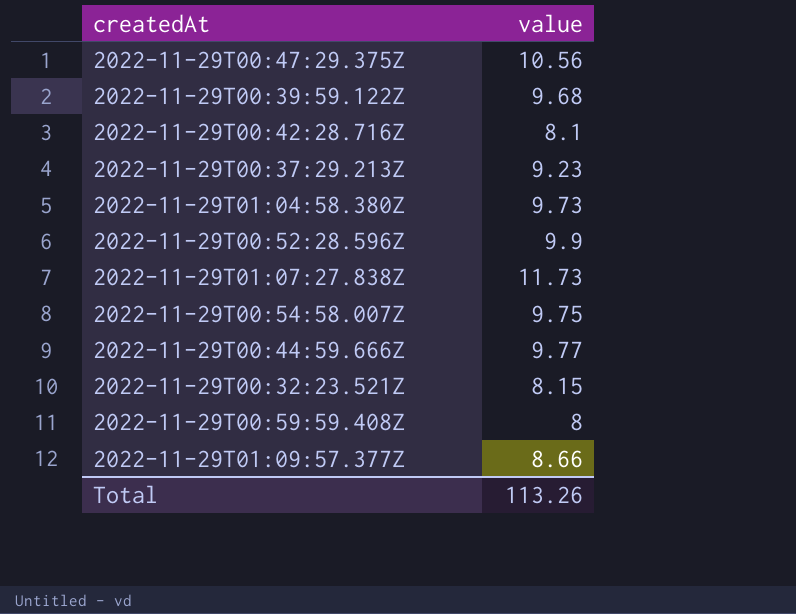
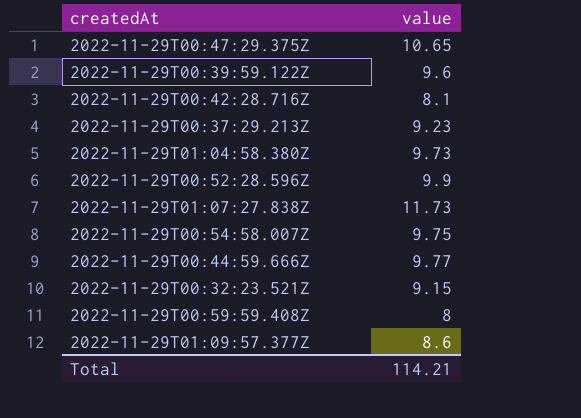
2022-11-29T00:47:29.375Z | value: 10.56 -> 10.65
2022-11-29T00:39:59.122Z | value: 9.68 -> 9.6
2022-11-29T00:32:23.521Z | value: 8.15 -> 9.15
2022-11-29T01:09:57.377Z | value: 8.66 -> 8.6
Total | value: 113.26 -> 114.21

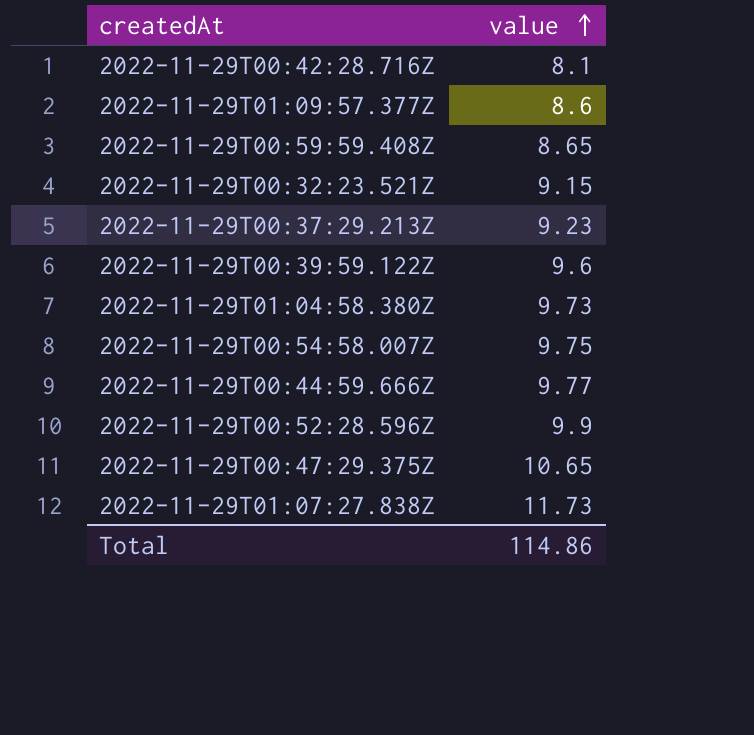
row order: none -> value ascending
2022-11-29T00:59:59.408Z | value: 8 -> 8.65
Total | value: 114.21 -> 114.86

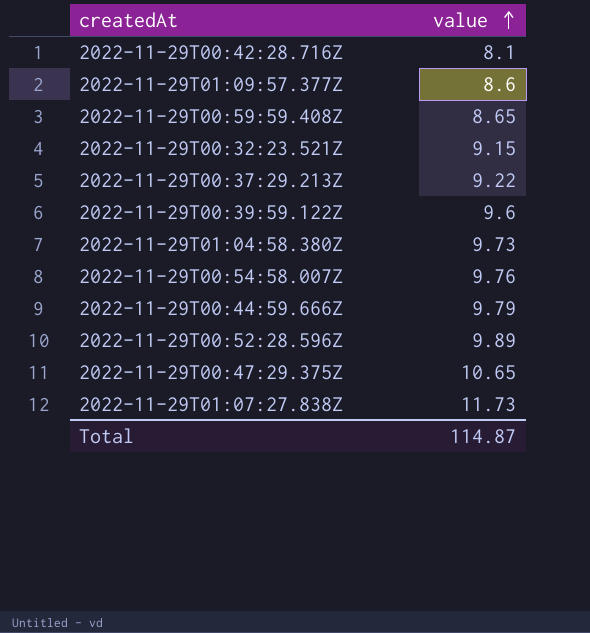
2022-11-29T00:37:29.213Z | value: 9.23 -> 9.22
2022-11-29T00:54:58.007Z | value: 9.75 -> 9.76
2022-11-29T00:44:59.666Z | value: 9.77 -> 9.79
2022-11-29T00:52:28.596Z | value: 9.9 -> 9.89
Total | value: 114.86 -> 114.87

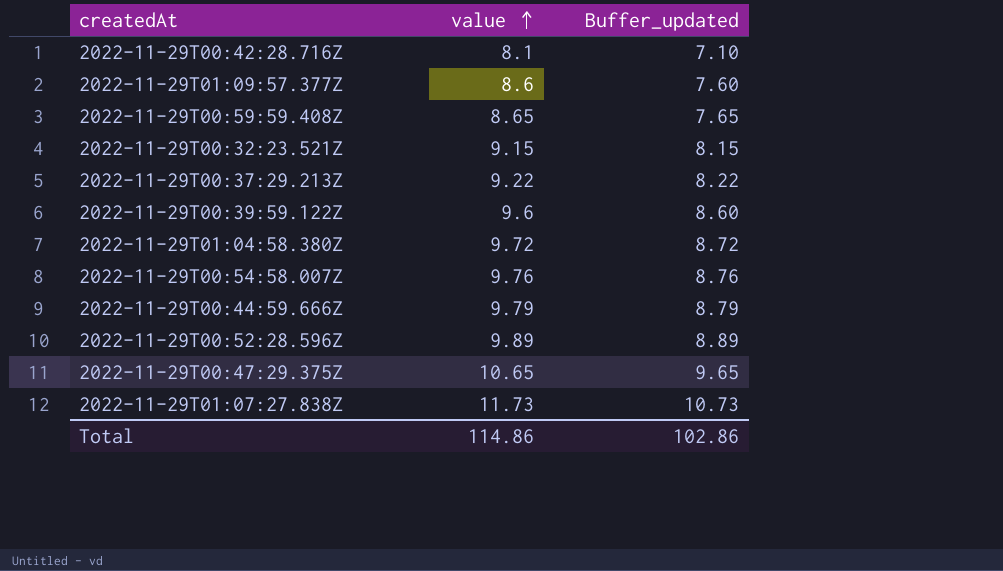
column Buffer_updated | formula: none -> [value] - 1
2022-11-29T01:04:58.380Z | value: 9.73 -> 9.72
Total | value: 114.87 -> 114.86

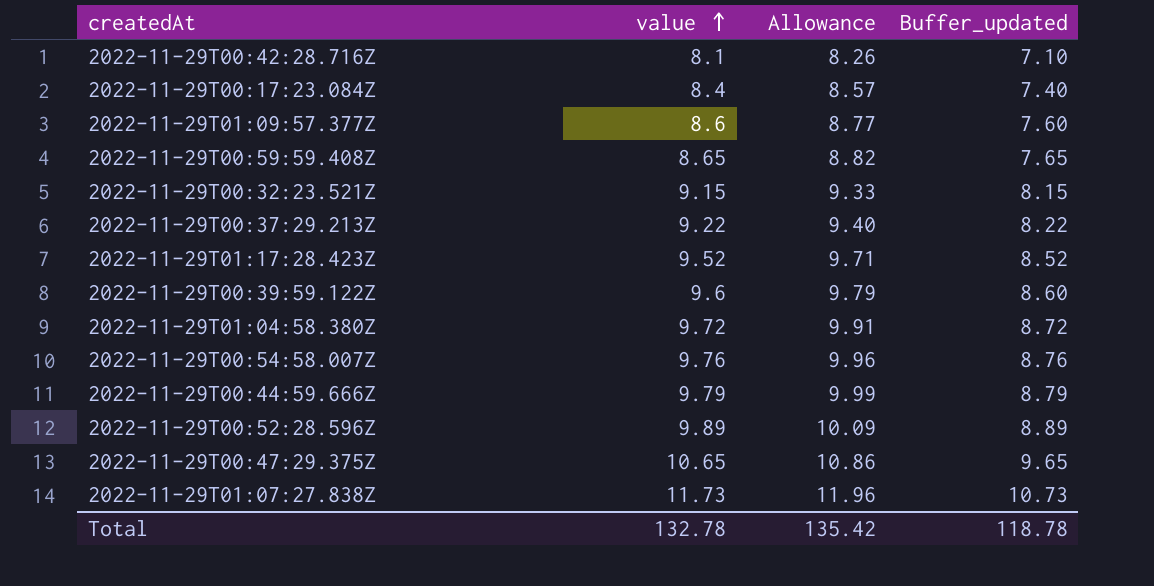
column Allowance | formula: none -> [value] * 1.02
row 2022-11-29T00:17:23.084Z: none -> 8.4 | 8.57 | 7.40
row 2022-11-29T01:17:28.423Z: none -> 9.52 | 9.71 | 8.52
Total | value: 114.86 -> 132.78
Total | Buffer_updated: 102.86 -> 118.78

